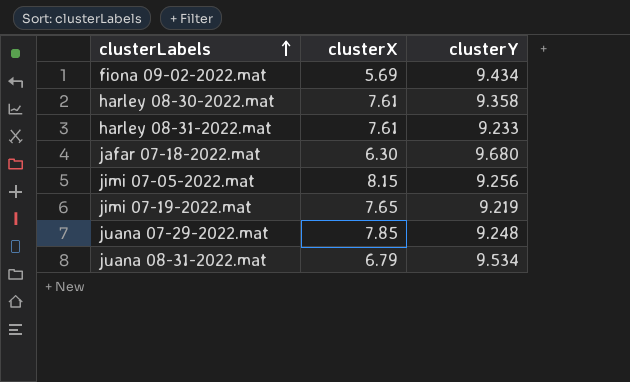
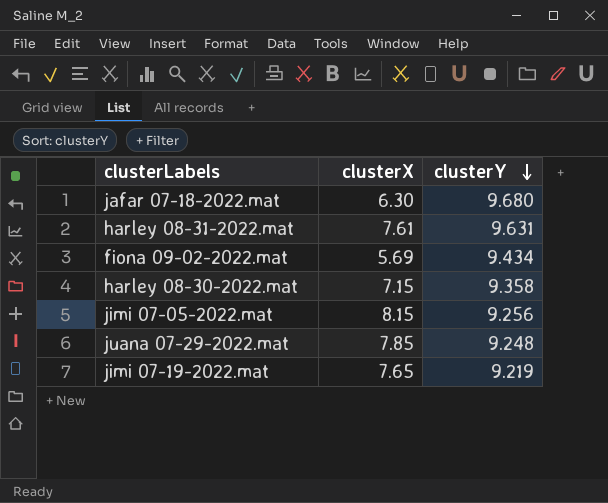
row order: clusterLabels ascending -> clusterY descending
row juana 08-31-2022.mat: 6.79 | 9.534 -> none
harley 08-31-2022.mat | clusterY: 9.233 -> 9.631
harley 08-30-2022.mat | clusterX: 7.61 -> 7.15

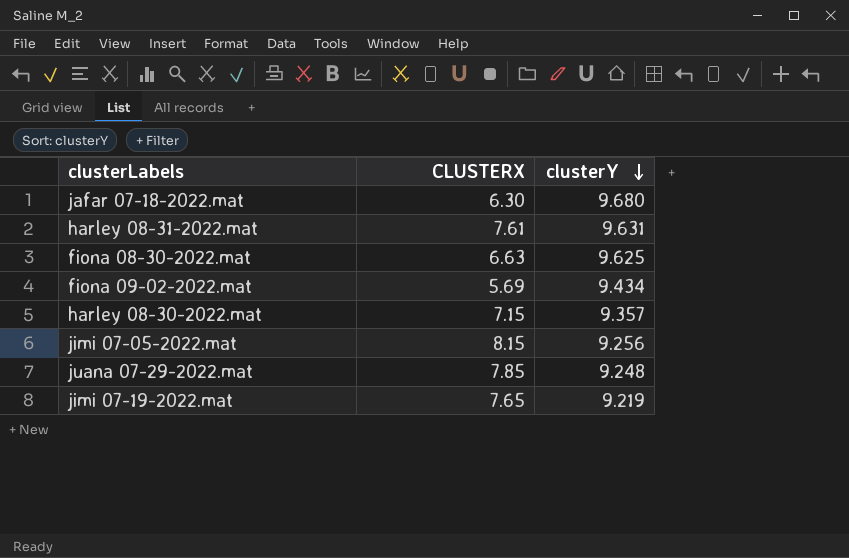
column name: clusterX -> CLUSTERX
row fiona 08-30-2022.mat: none -> 6.63 | 9.625
harley 08-30-2022.mat | clusterY: 9.358 -> 9.357

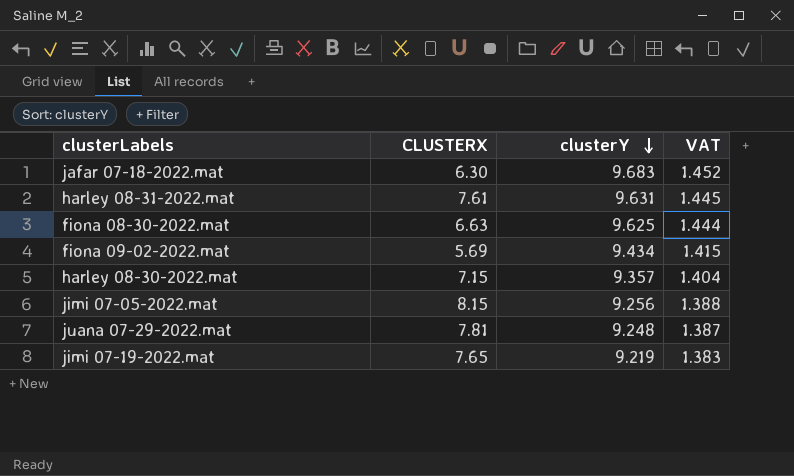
column VAT | formula: none -> [clusterY] * 0.15
jafar 07-18-2022.mat | clusterY: 9.680 -> 9.683
juana 07-29-2022.mat | CLUSTERX: 7.85 -> 7.81

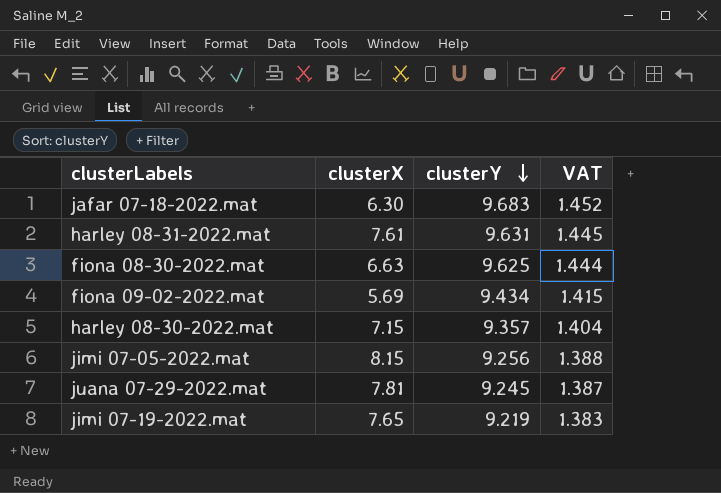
column name: CLUSTERX -> clusterX
juana 07-29-2022.mat | clusterY: 9.248 -> 9.245

